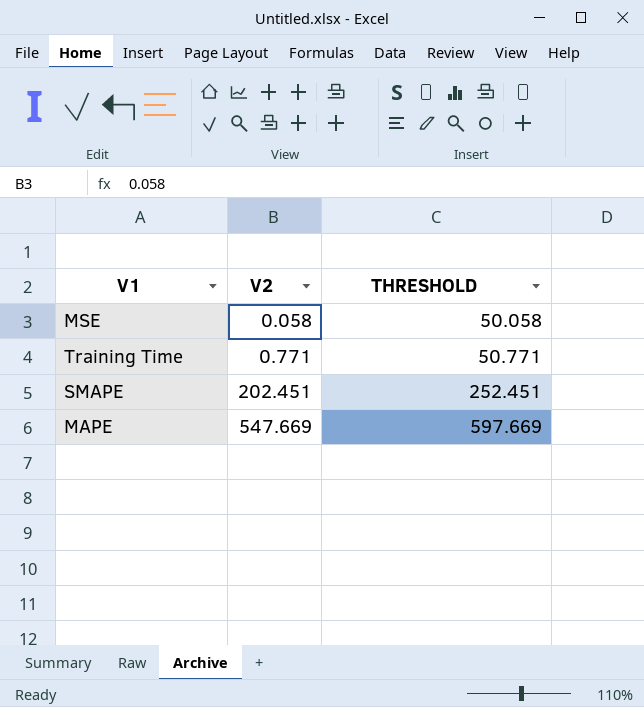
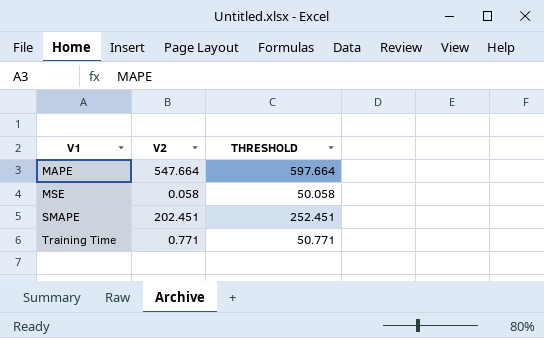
row order: V2 ascending -> V1 ascending
MAPE | V2: 547.669 -> 547.664
MAPE | THRESHOLD: 597.669 -> 597.664

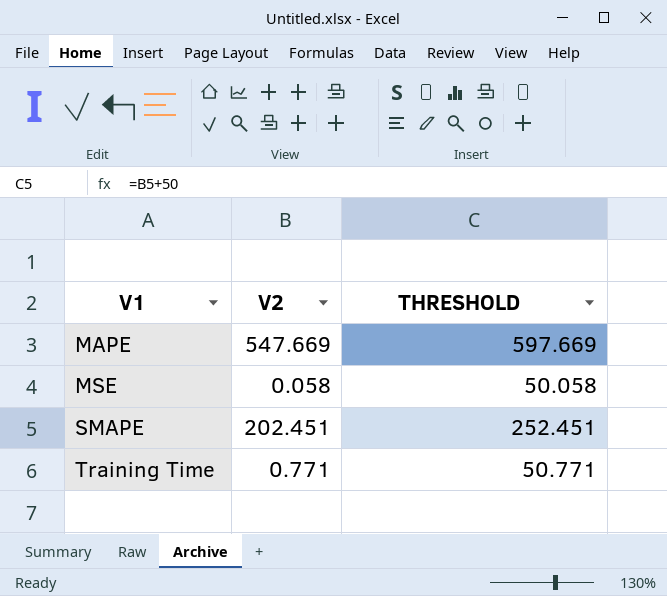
MAPE | V2: 547.664 -> 547.669
MAPE | THRESHOLD: 597.664 -> 597.669

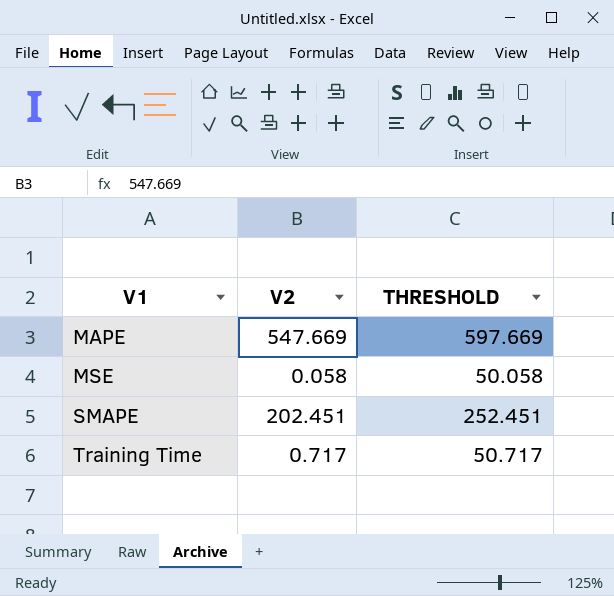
Training Time | V2: 0.771 -> 0.717
Training Time | THRESHOLD: 50.771 -> 50.717

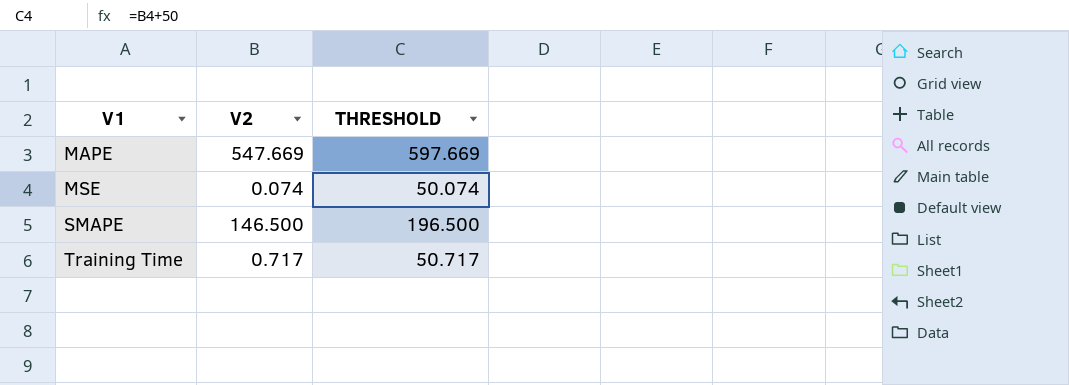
MSE | V2: 0.058 -> 0.074
MSE | THRESHOLD: 50.058 -> 50.074
SMAPE | V2: 202.451 -> 146.500
SMAPE | THRESHOLD: 252.451 -> 196.500

